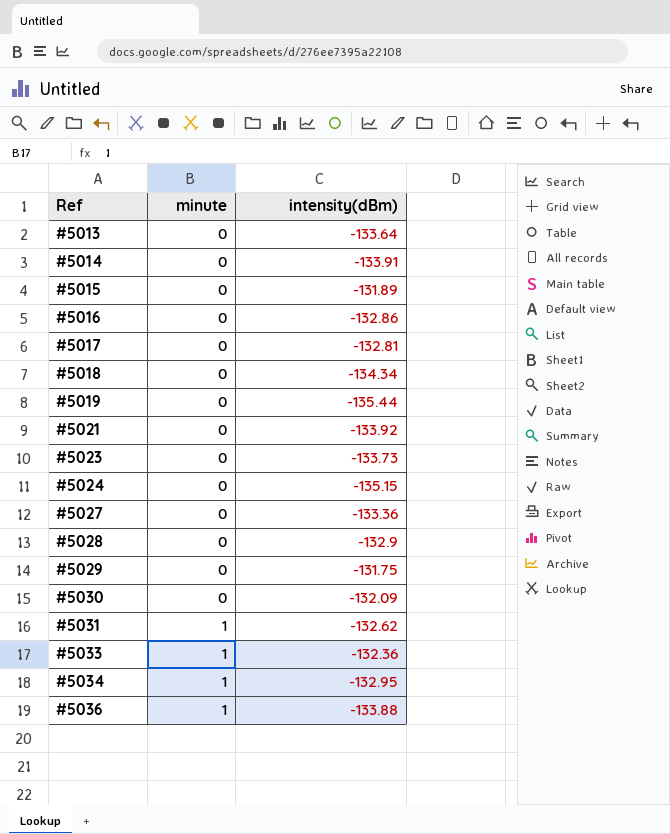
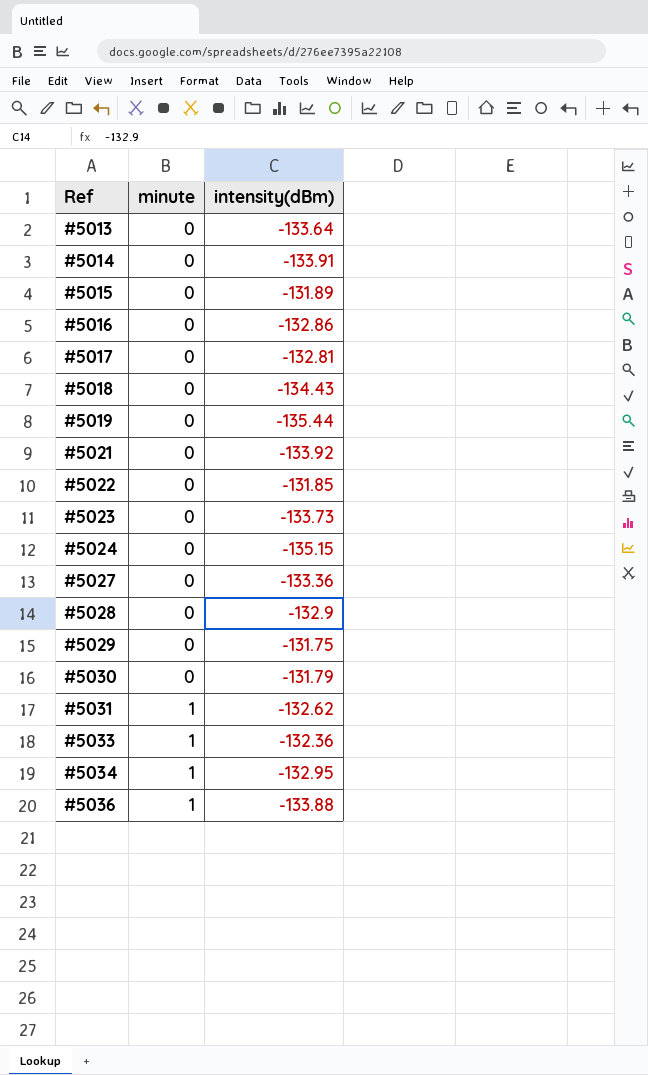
#5018 | intensity(dBm): -134.34 -> -134.43
row #5022: none -> 0 | -131.85
#5030 | intensity(dBm): -132.09 -> -131.79

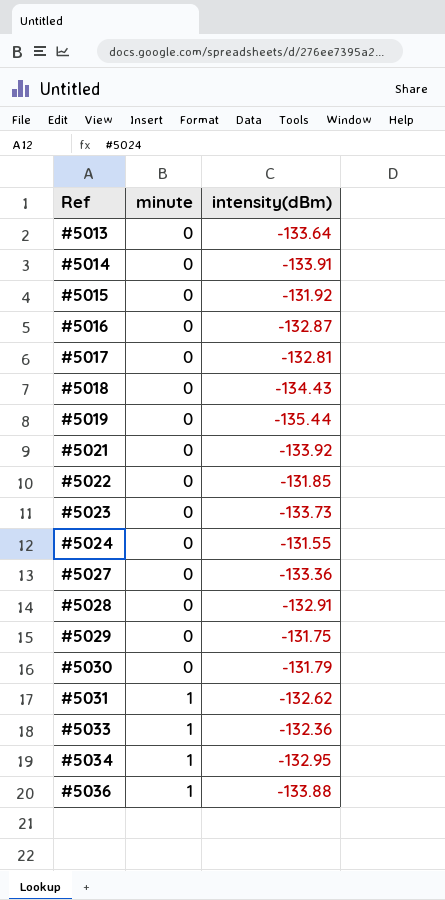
#5015 | intensity(dBm): -131.89 -> -131.92
#5016 | intensity(dBm): -132.86 -> -132.87
#5024 | intensity(dBm): -135.15 -> -131.55
#5028 | intensity(dBm): -132.9 -> -132.91

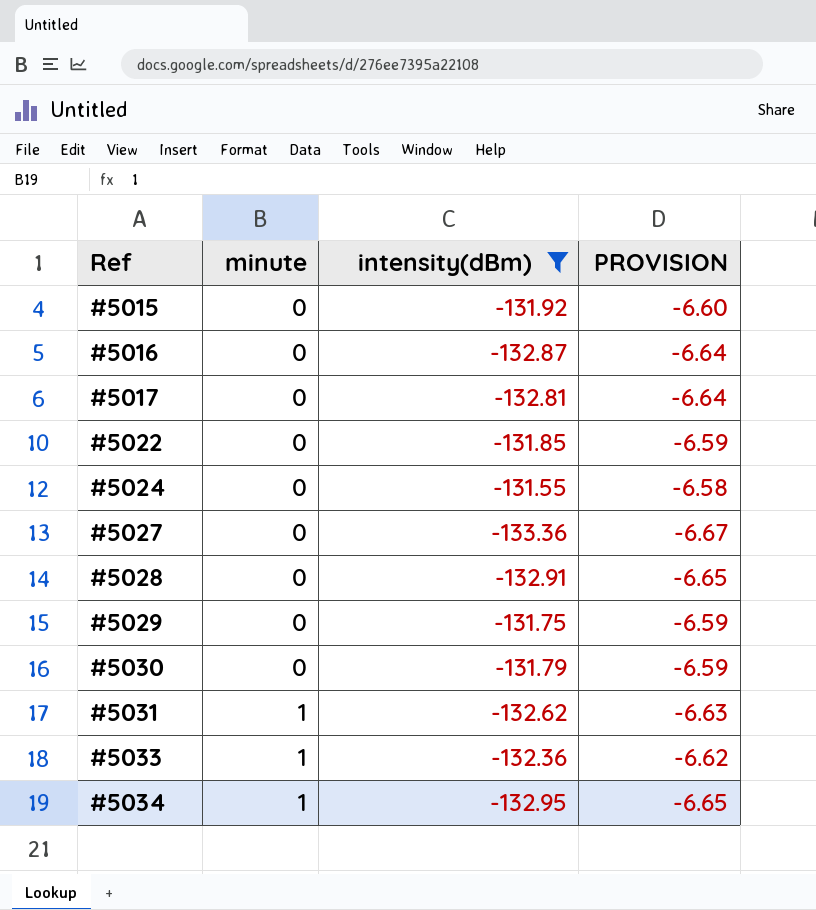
filter: none -> intensity(dBm) >= -133.36
column PROVISION | formula: none -> [intensity(dBm)] * 0.05

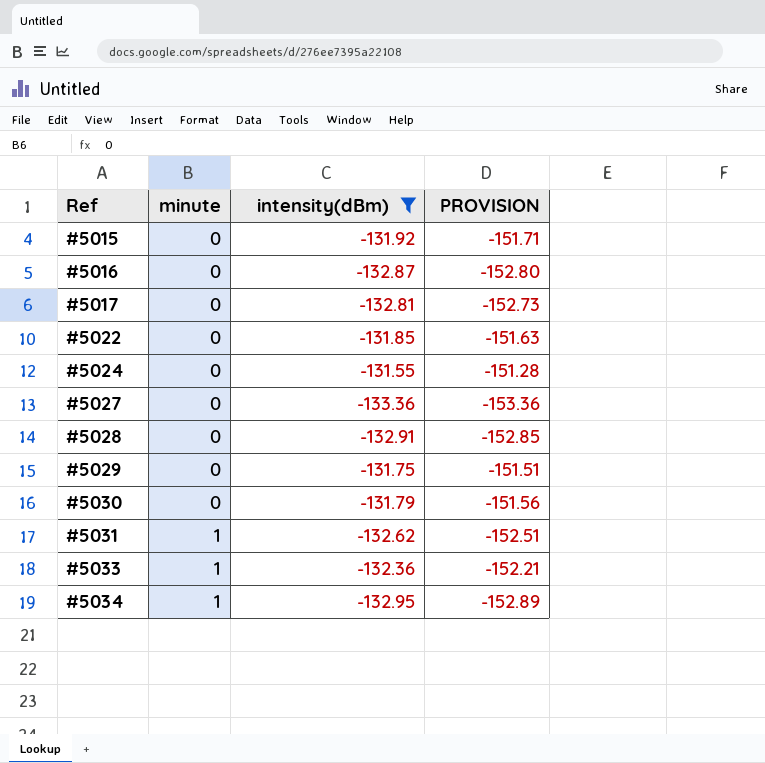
column PROVISION | formula: [intensity(dBm)] * 0.05 -> [intensity(dBm)] * 1.15

